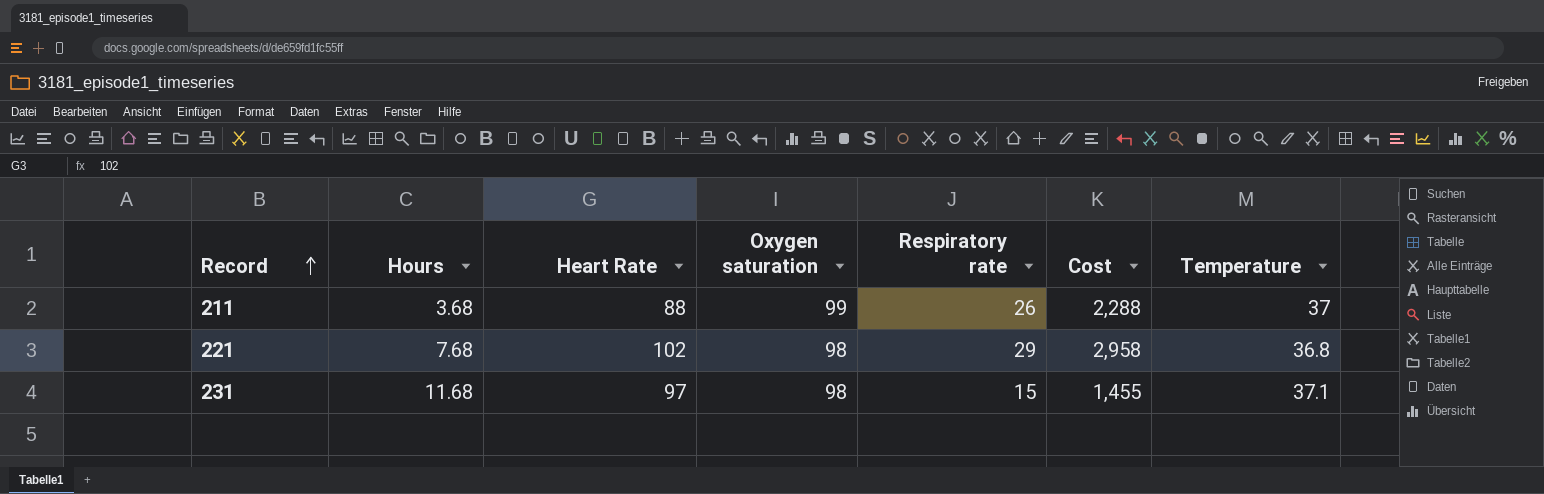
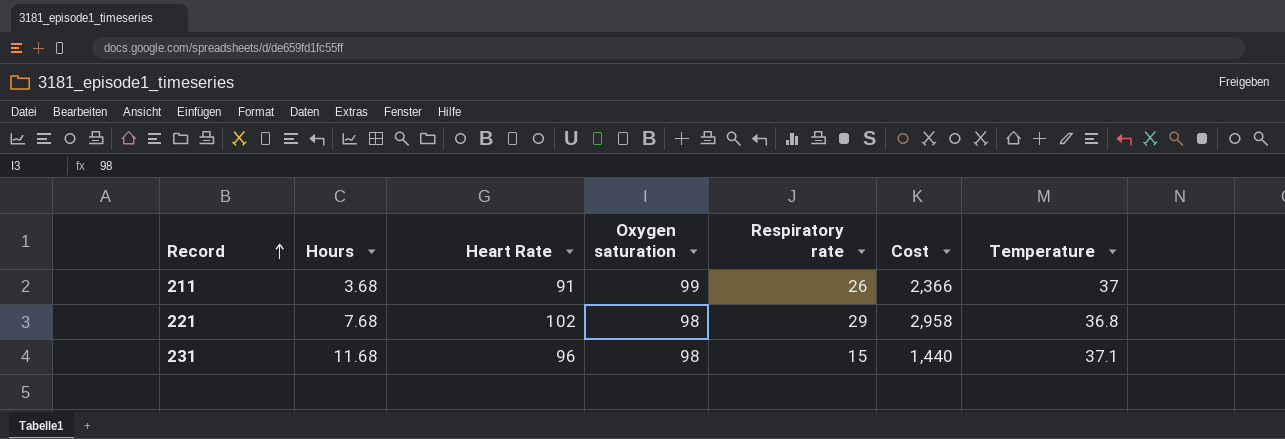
211 | Heart Rate: 88 -> 91
211 | Cost: 2,288 -> 2,366
231 | Heart Rate: 97 -> 96
231 | Cost: 1,455 -> 1,440

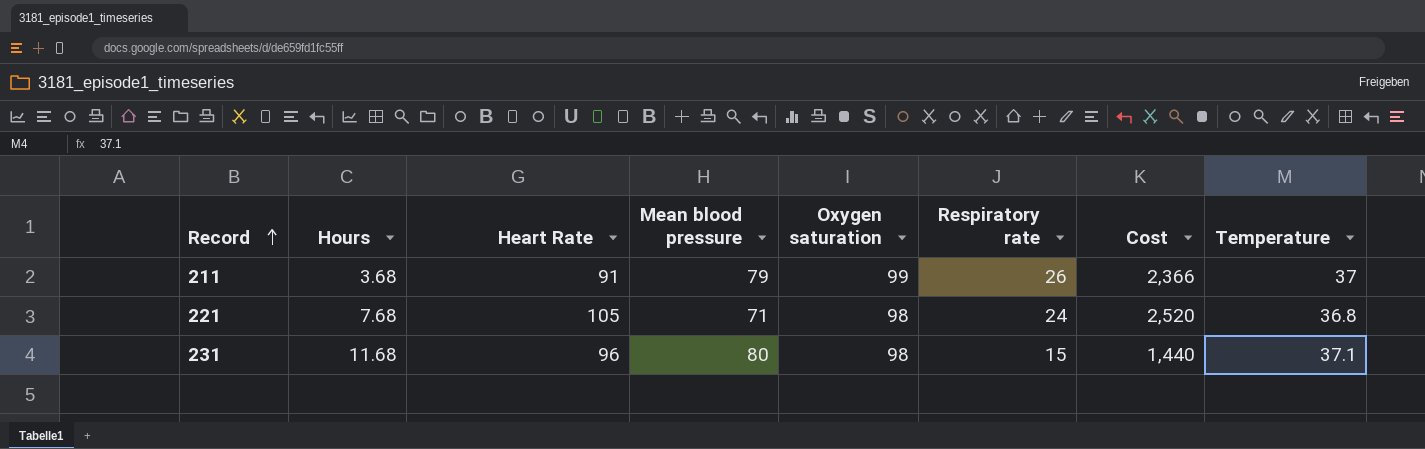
column Mean blood pressure | position: none -> 4
221 | Heart Rate: 102 -> 105
221 | Respiratory rate: 29 -> 24
221 | Cost: 2,958 -> 2,520

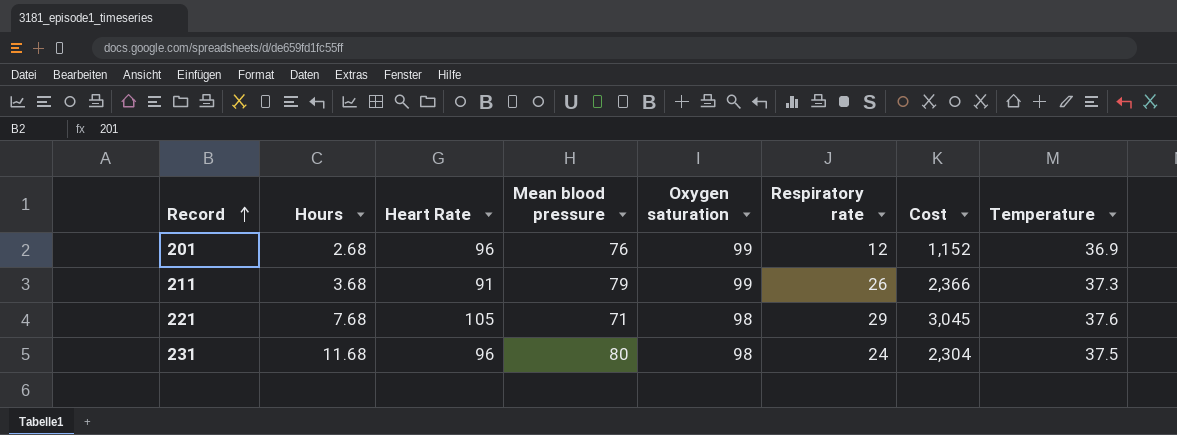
row 201: none -> 2.68 | 96 | 76 | 99 | 12 | 1,152 | 36.9
211 | Temperature: 37 -> 37.3
221 | Respiratory rate: 24 -> 29
221 | Cost: 2,520 -> 3,045
221 | Temperature: 36.8 -> 37.6
231 | Respiratory rate: 15 -> 24
231 | Cost: 1,440 -> 2,304
231 | Temperature: 37.1 -> 37.5

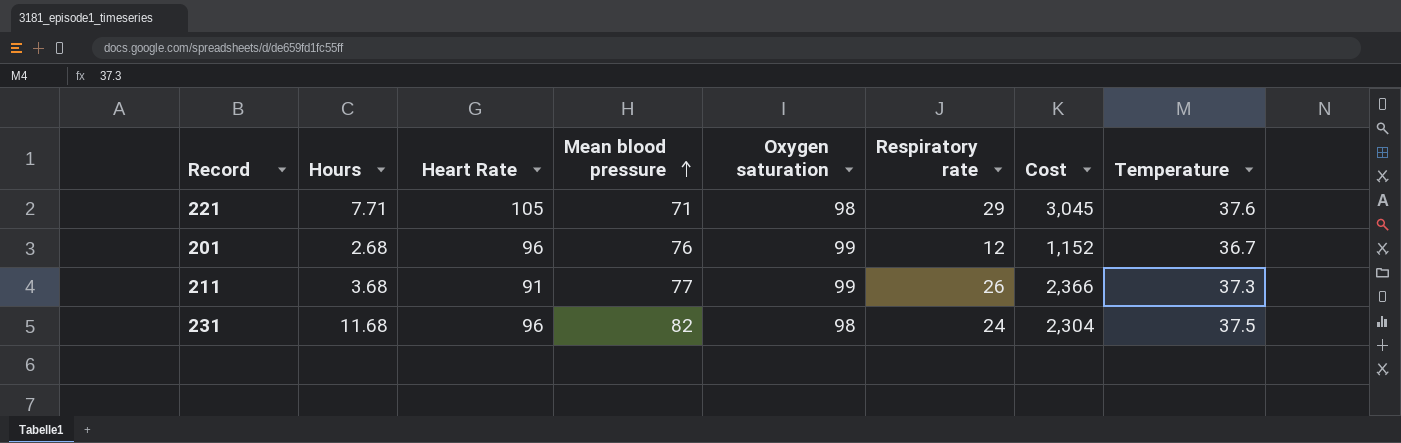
row order: Record ascending -> Mean blood pressure ascending
221 | Hours: 7.68 -> 7.71
201 | Temperature: 36.9 -> 36.7
211 | Mean blood pressure: 79 -> 77
231 | Mean blood pressure: 80 -> 82

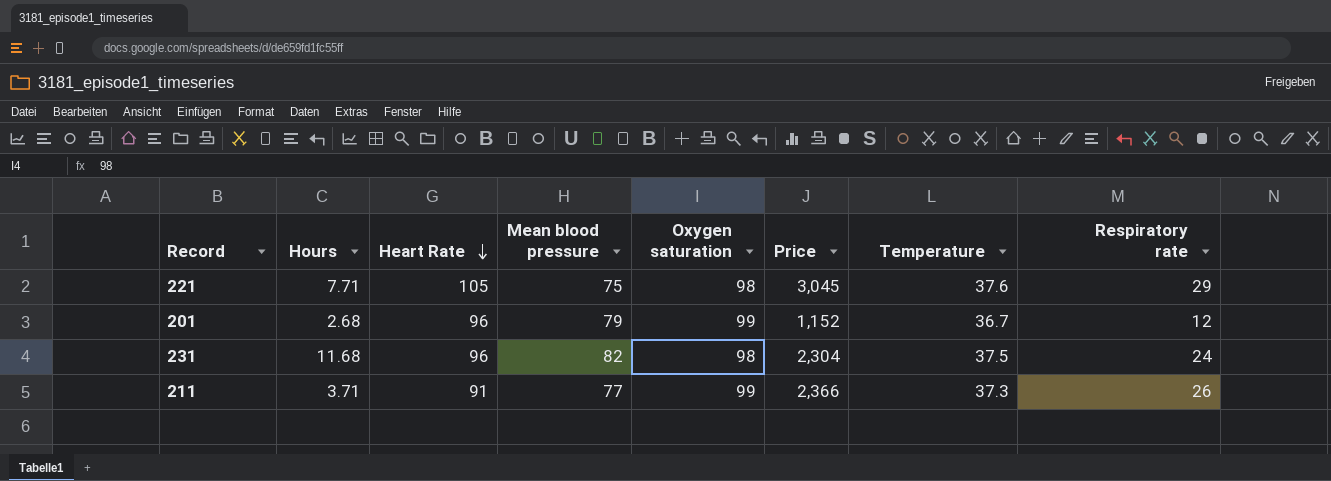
row order: Mean blood pressure ascending -> Heart Rate descending
column name: Cost -> Price
column Respiratory rate | position: 6 -> 8
221 | Mean blood pressure: 71 -> 75
201 | Mean blood pressure: 76 -> 79
211 | Hours: 3.68 -> 3.71

